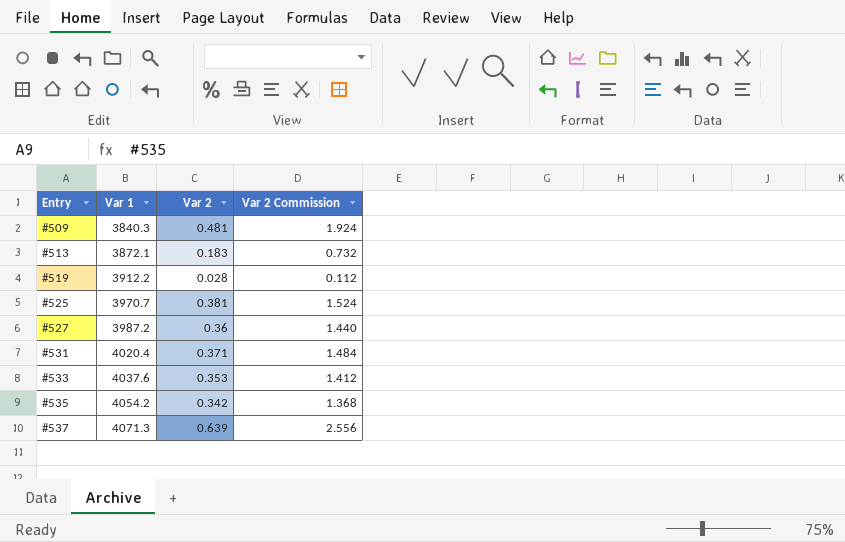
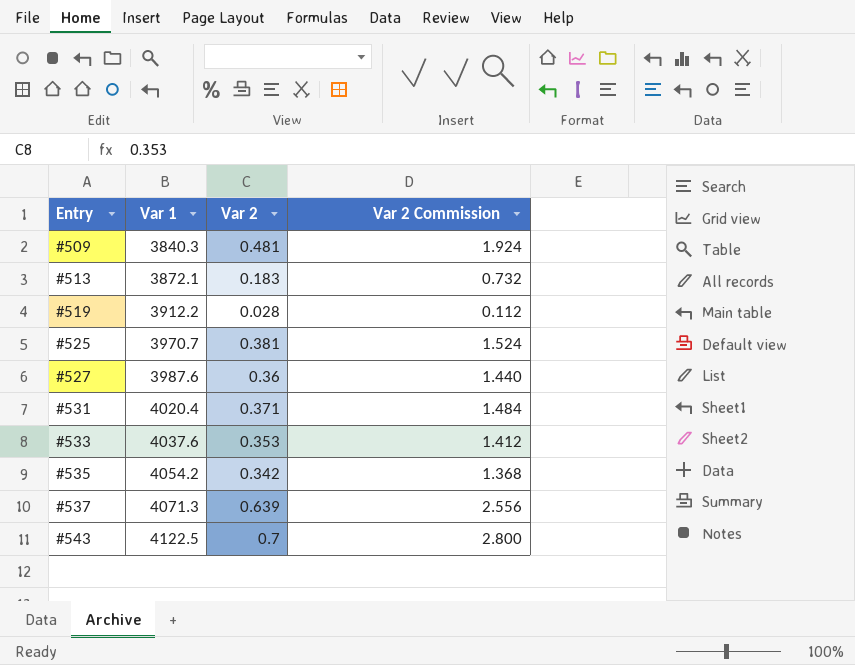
#527 | Var 1: 3987.2 -> 3987.6
row #543: none -> 4122.5 | 0.7 | 2.800

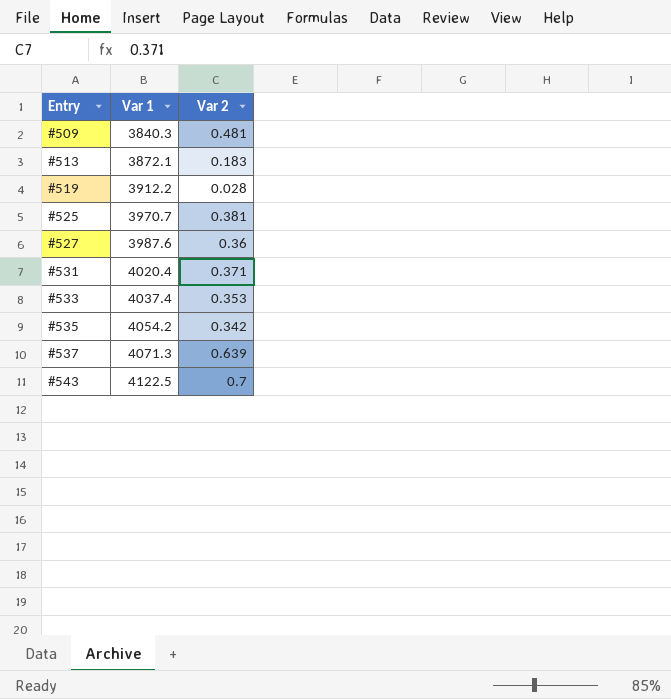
column Var 2 Commission | formula: [Var 2] * 4 -> none
#533 | Var 1: 4037.6 -> 4037.4

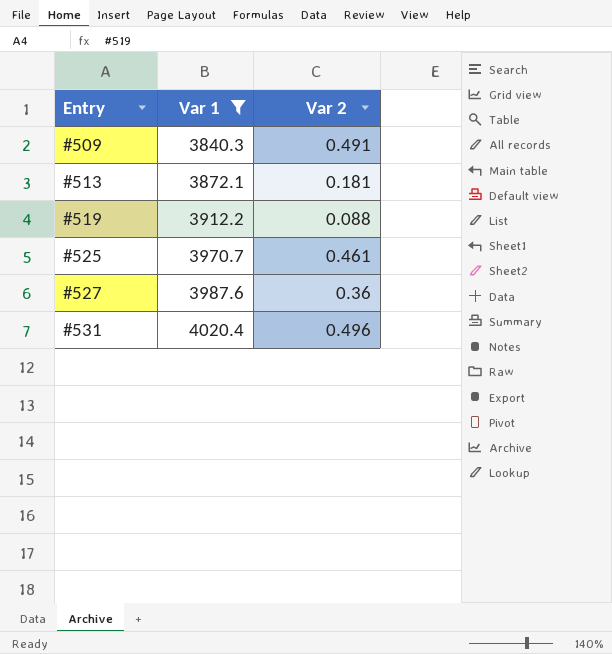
filter: none -> Var 1 <= 4020.4
#509 | Var 2: 0.481 -> 0.491
#513 | Var 2: 0.183 -> 0.181
#519 | Var 2: 0.028 -> 0.088
#525 | Var 2: 0.381 -> 0.461
#531 | Var 2: 0.371 -> 0.496

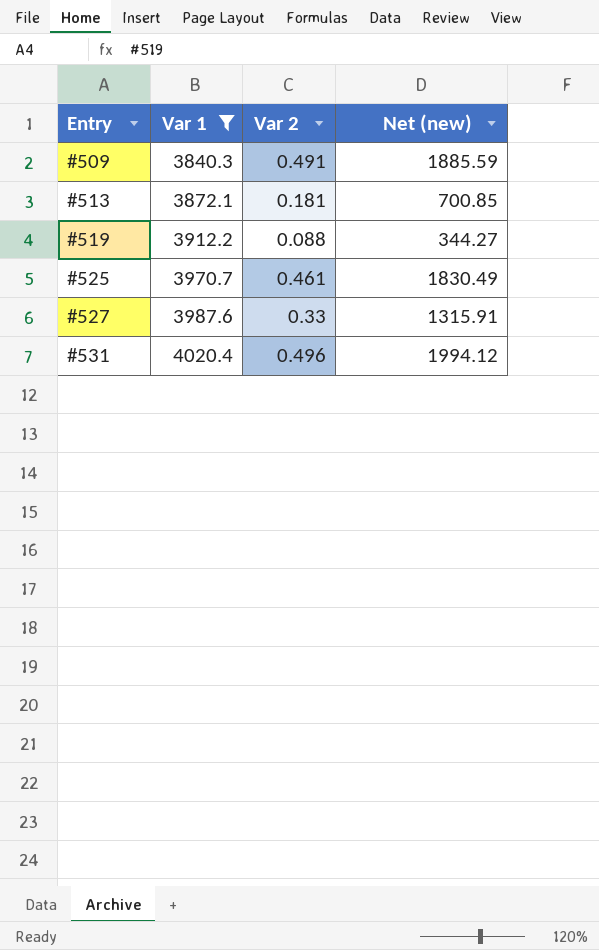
column Net (new) | formula: none -> [Var 1] * [Var 2]
#527 | Var 2: 0.36 -> 0.33

